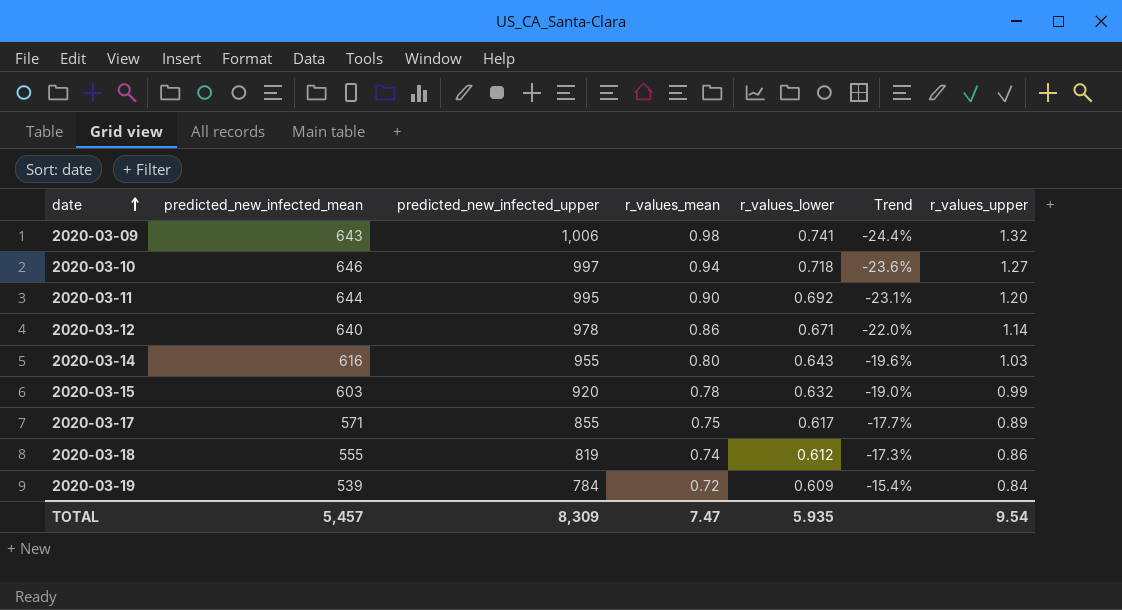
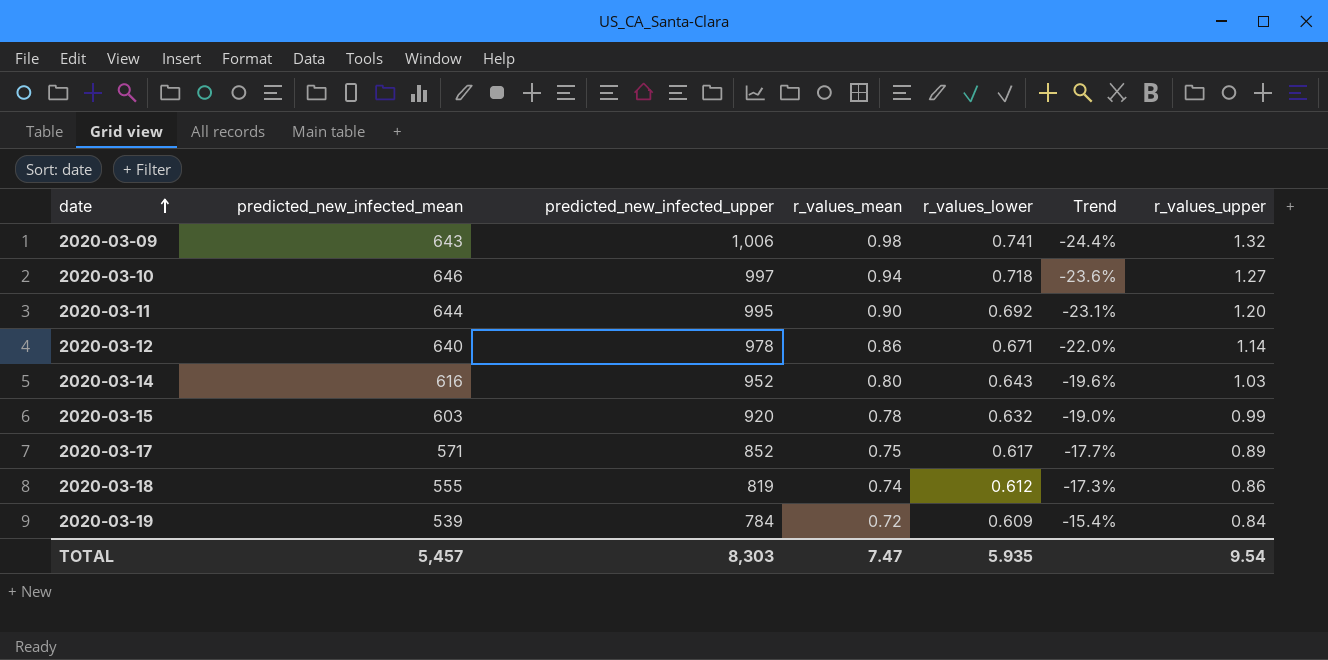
2020-03-14 | predicted_new_infected_upper: 955 -> 952
2020-03-17 | predicted_new_infected_upper: 855 -> 852
TOTAL | predicted_new_infected_upper: 8,309 -> 8,303

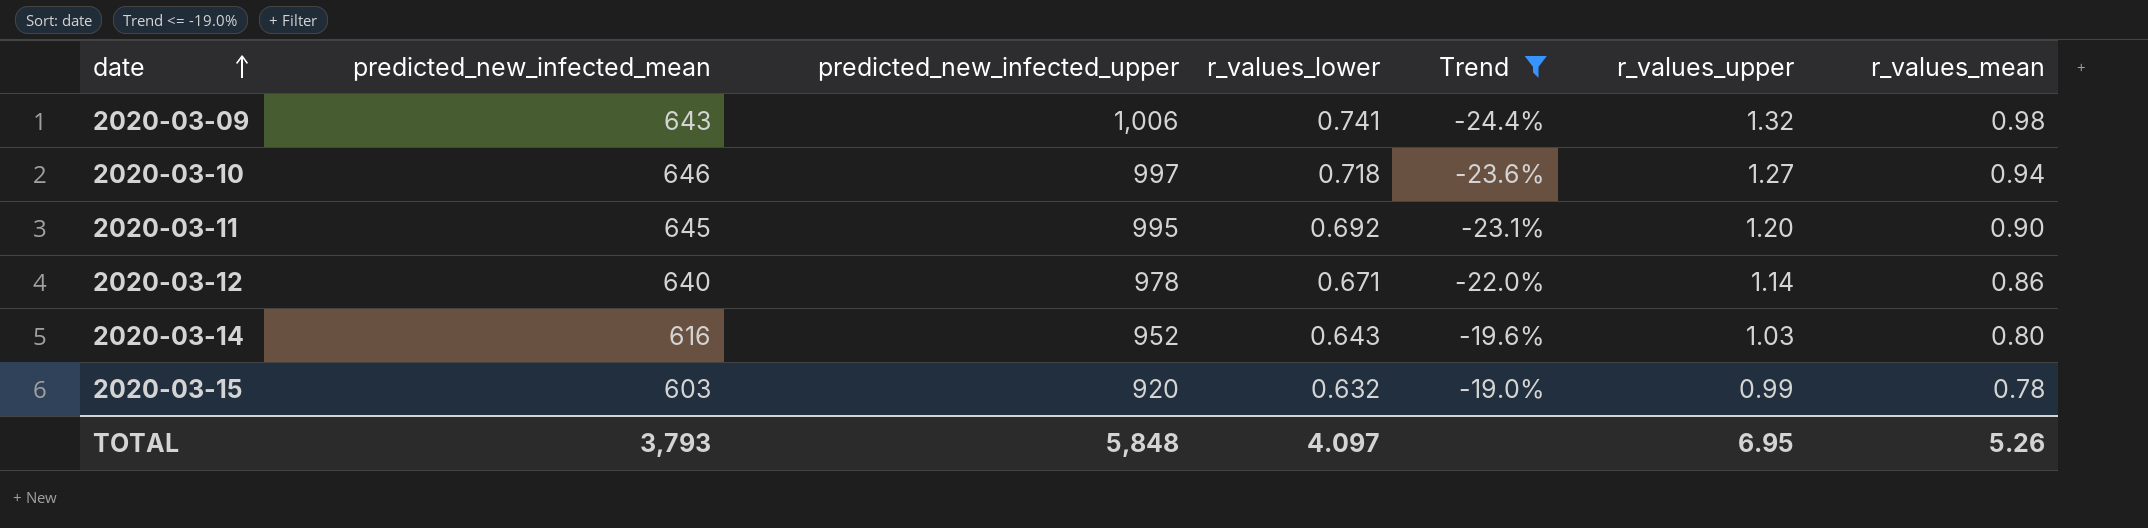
filter: none -> Trend <= -19.0%
column r_values_mean | position: 4 -> 7
2020-03-11 | predicted_new_infected_mean: 644 -> 645
TOTAL | predicted_new_infected_mean: 5,457 -> 3,793
TOTAL | predicted_new_infected_upper: 8,303 -> 5,848
TOTAL | r_values_lower: 5.935 -> 4.097
TOTAL | r_values_upper: 9.54 -> 6.95
TOTAL | r_values_mean: 7.47 -> 5.26

